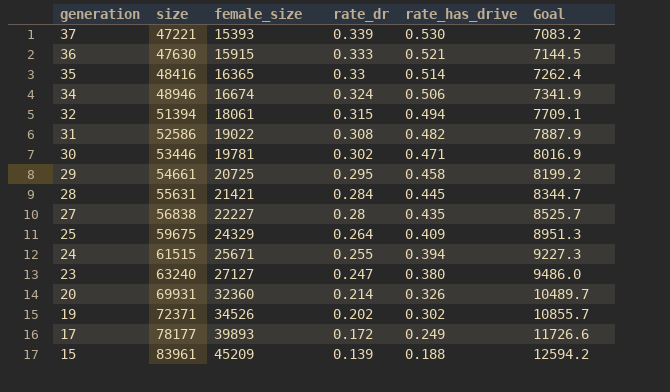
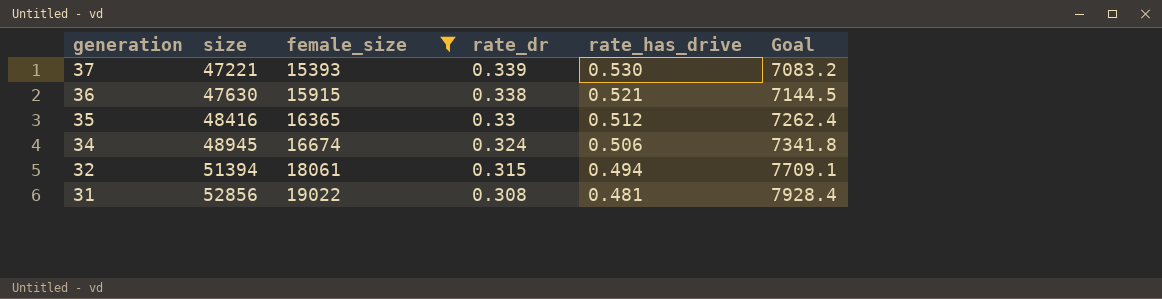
filter: none -> female_size <= 19022
36 | rate_dr: 0.333 -> 0.338
35 | rate_has_drive: 0.514 -> 0.512
34 | size: 48946 -> 48945
34 | Goal: 7341.9 -> 7341.8
31 | size: 52586 -> 52856
31 | rate_has_drive: 0.482 -> 0.481
31 | Goal: 7887.9 -> 7928.4

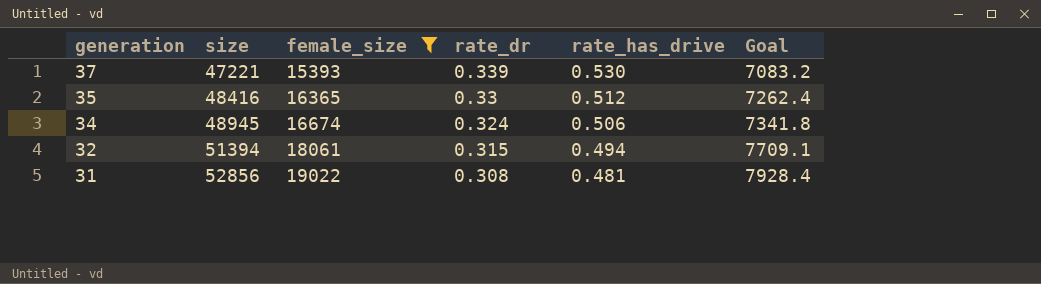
row 36: 47630 | 15915 | 0.338 | 0.521 | 7144.5 -> none

